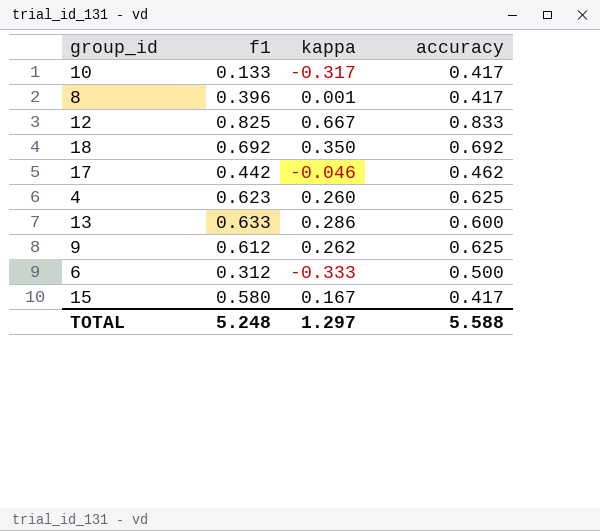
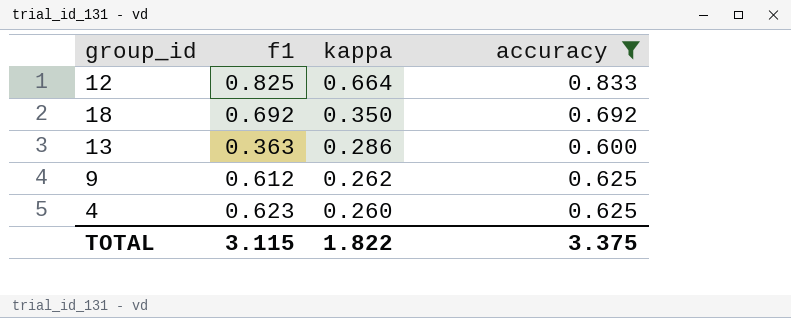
filter: none -> accuracy >= 0.600
row order: none -> kappa descending
12 | kappa: 0.667 -> 0.664
13 | f1: 0.633 -> 0.363
TOTAL | f1: 5.248 -> 3.115
TOTAL | kappa: 1.297 -> 1.822
TOTAL | accuracy: 5.588 -> 3.375

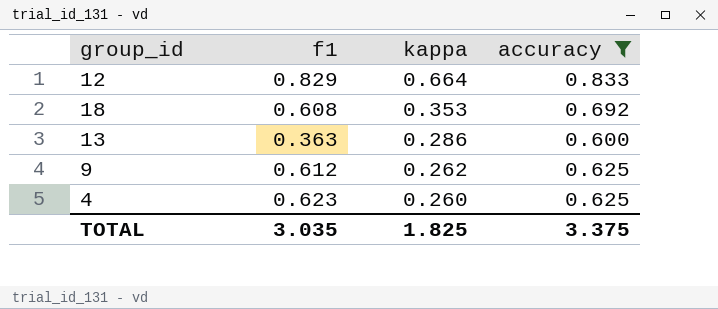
12 | f1: 0.825 -> 0.829
18 | f1: 0.692 -> 0.608
18 | kappa: 0.350 -> 0.353
TOTAL | f1: 3.115 -> 3.035
TOTAL | kappa: 1.822 -> 1.825

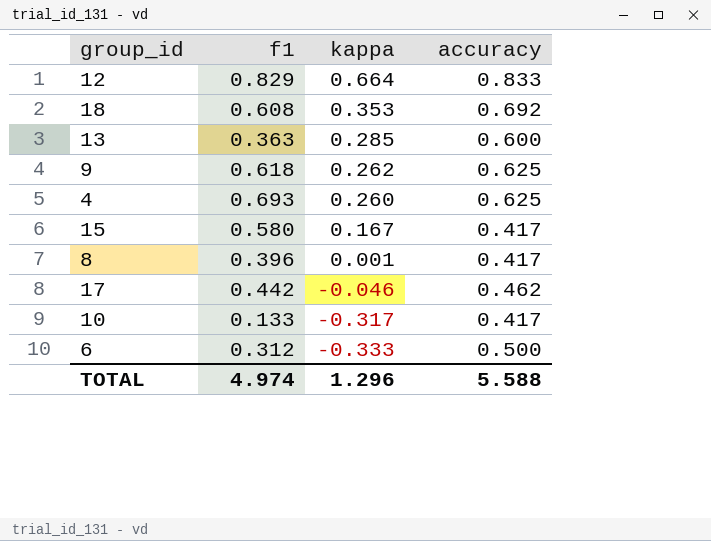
filter: accuracy >= 0.600 -> none
13 | kappa: 0.286 -> 0.285
9 | f1: 0.612 -> 0.618
4 | f1: 0.623 -> 0.693
TOTAL | f1: 3.035 -> 4.974
TOTAL | kappa: 1.825 -> 1.296
TOTAL | accuracy: 3.375 -> 5.588

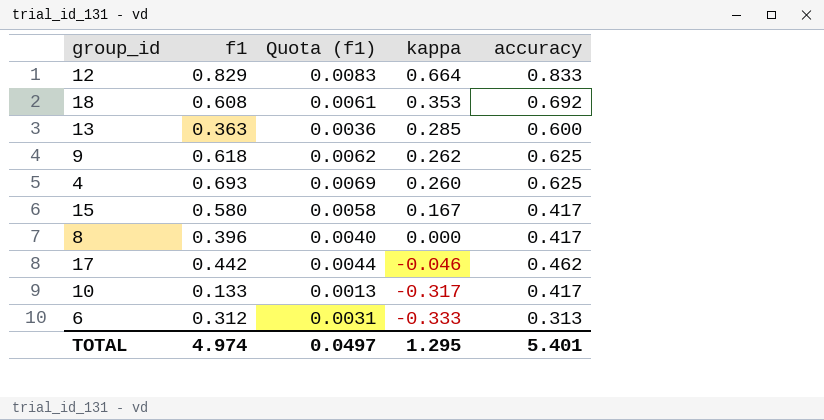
column Quota (f1) | formula: none -> [f1] * 0.01
8 | kappa: 0.001 -> 0.000
6 | accuracy: 0.500 -> 0.313
TOTAL | kappa: 1.296 -> 1.295
TOTAL | accuracy: 5.588 -> 5.401

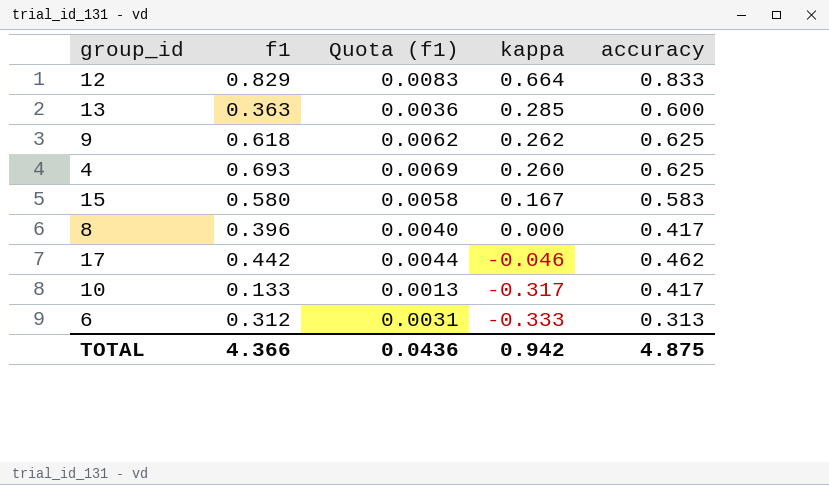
row 18: 0.608 | 0.0061 | 0.353 | 0.692 -> none
15 | accuracy: 0.417 -> 0.583
TOTAL | f1: 4.974 -> 4.366
TOTAL | Quota (f1): 0.0497 -> 0.0436
TOTAL | kappa: 1.295 -> 0.942
TOTAL | accuracy: 5.401 -> 4.875

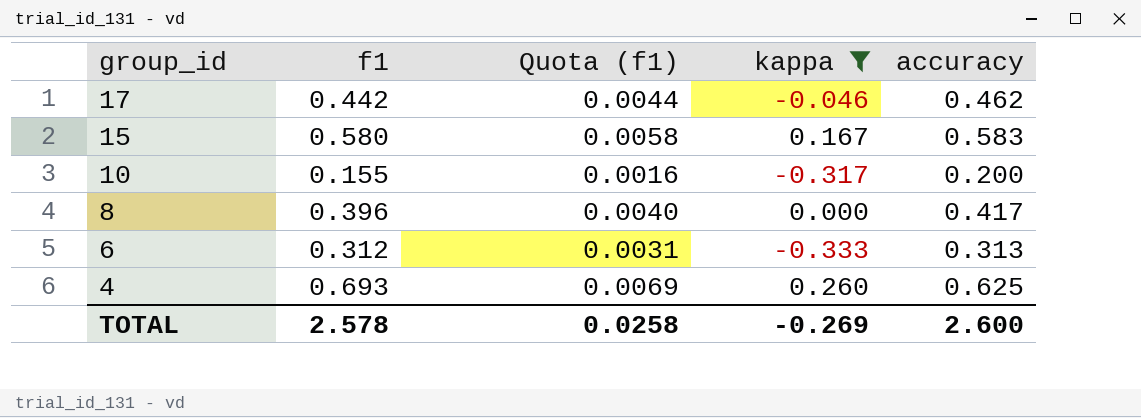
filter: none -> kappa <= 0.260
row order: kappa descending -> group_id descending
10 | f1: 0.133 -> 0.155
10 | Quota (f1): 0.0013 -> 0.0016
10 | accuracy: 0.417 -> 0.200
TOTAL | f1: 4.366 -> 2.578
TOTAL | Quota (f1): 0.0436 -> 0.0258
TOTAL | kappa: 0.942 -> -0.269
TOTAL | accuracy: 4.875 -> 2.600

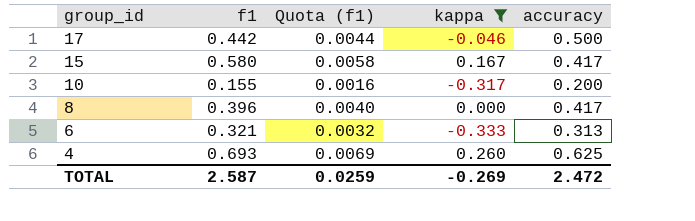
17 | accuracy: 0.462 -> 0.500
15 | accuracy: 0.583 -> 0.417
6 | f1: 0.312 -> 0.321
6 | Quota (f1): 0.0031 -> 0.0032
TOTAL | f1: 2.578 -> 2.587
TOTAL | Quota (f1): 0.0258 -> 0.0259
TOTAL | accuracy: 2.600 -> 2.472

